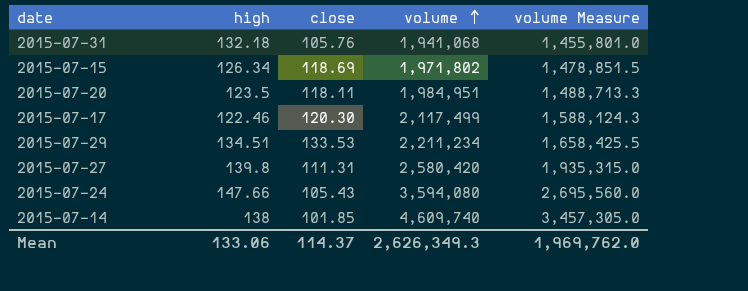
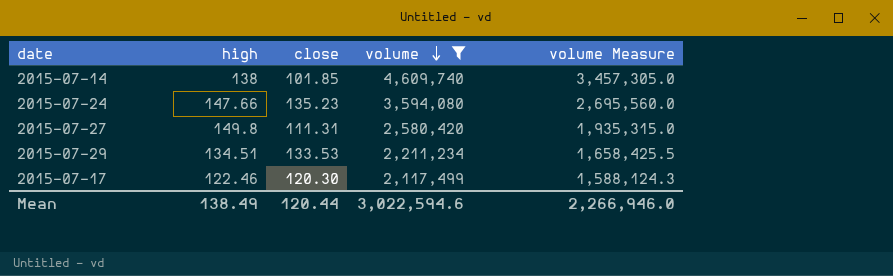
filter: none -> volume >= 2,117,499
row order: volume ascending -> volume descending
2015-07-24 | close: 105.43 -> 135.23
2015-07-27 | high: 139.8 -> 149.8
Mean | high: 133.06 -> 138.49
Mean | close: 114.37 -> 120.44
Mean | volume: 2,626,349.3 -> 3,022,594.6
Mean | volume Measure: 1,969,762.0 -> 2,266,946.0

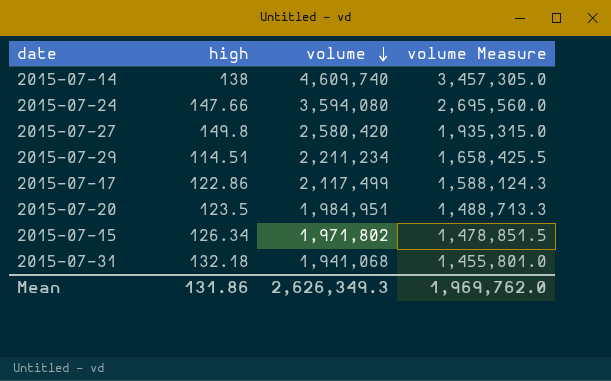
filter: volume >= 2,117,499 -> none
column close | position: 3 -> none
2015-07-29 | high: 134.51 -> 114.51
2015-07-17 | high: 122.46 -> 122.86
Mean | high: 138.49 -> 131.86
Mean | volume: 3,022,594.6 -> 2,626,349.3
Mean | volume Measure: 2,266,946.0 -> 1,969,762.0

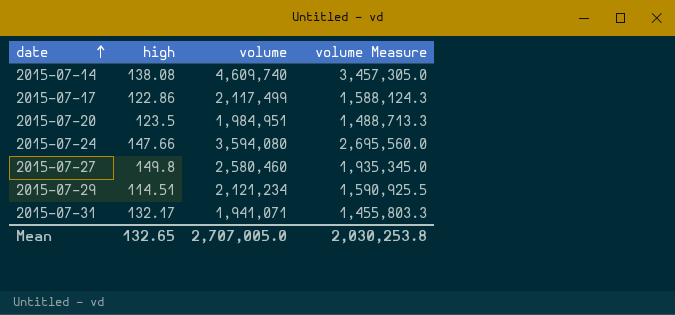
row order: volume descending -> date ascending
row 2015-07-15: 126.34 | 1,971,802 | 1,478,851.5 -> none
2015-07-14 | high: 138 -> 138.08
2015-07-27 | volume: 2,580,420 -> 2,580,460
2015-07-27 | volume Measure: 1,935,315.0 -> 1,935,345.0
2015-07-29 | volume: 2,211,234 -> 2,121,234
2015-07-29 | volume Measure: 1,658,425.5 -> 1,590,925.5
2015-07-31 | high: 132.18 -> 132.17
2015-07-31 | volume: 1,941,068 -> 1,941,071
2015-07-31 | volume Measure: 1,455,801.0 -> 1,455,803.3
Mean | high: 131.86 -> 132.65
Mean | volume: 2,626,349.3 -> 2,707,005.0
Mean | volume Measure: 1,969,762.0 -> 2,030,253.8

